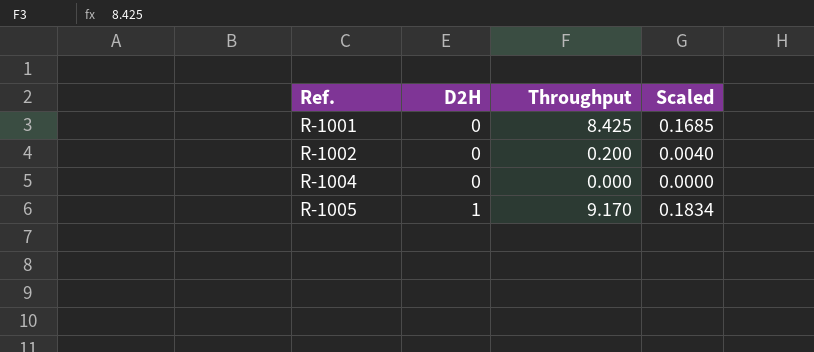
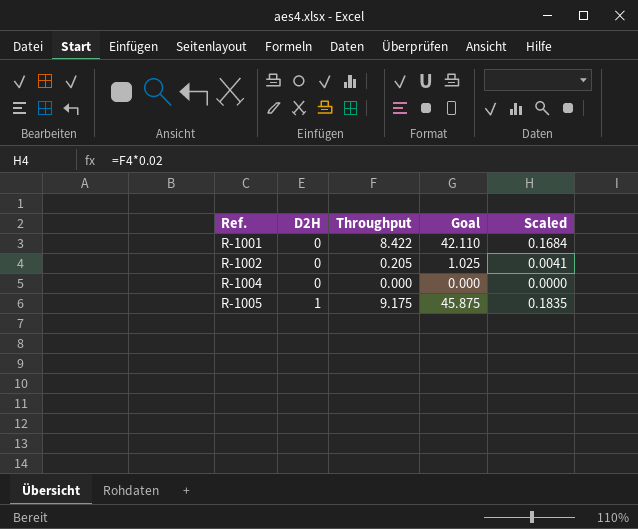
column Goal | formula: none -> [Throughput] * 5
R-1001 | Throughput: 8.425 -> 8.422
R-1001 | Scaled: 0.1685 -> 0.1684
R-1002 | Throughput: 0.200 -> 0.205
R-1002 | Scaled: 0.0040 -> 0.0041
R-1005 | Throughput: 9.170 -> 9.175
R-1005 | Scaled: 0.1834 -> 0.1835

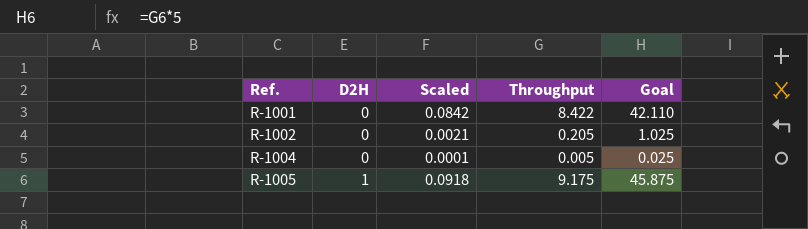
column Scaled | formula: [Throughput] * 0.02 -> [Throughput] * 0.01
column Scaled | position: 5 -> 3
R-1004 | Throughput: 0.000 -> 0.005
R-1004 | Goal: 0.000 -> 0.025

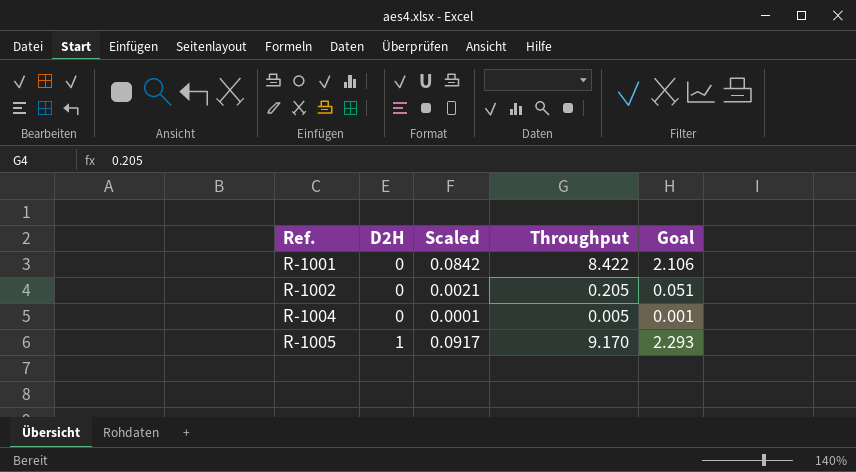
column Goal | formula: [Throughput] * 5 -> [Throughput] * 0.25
R-1005 | Scaled: 0.0918 -> 0.0917
R-1005 | Throughput: 9.175 -> 9.170

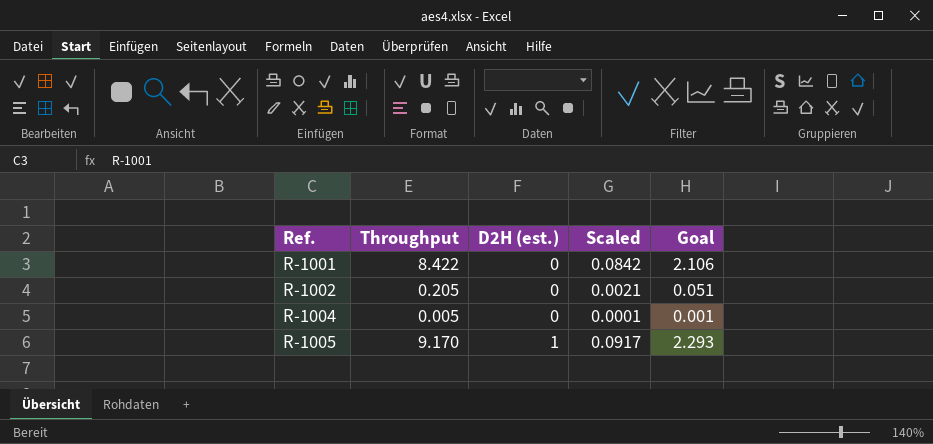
column Throughput | position: 4 -> 2
column name: D2H -> D2H (est.)

